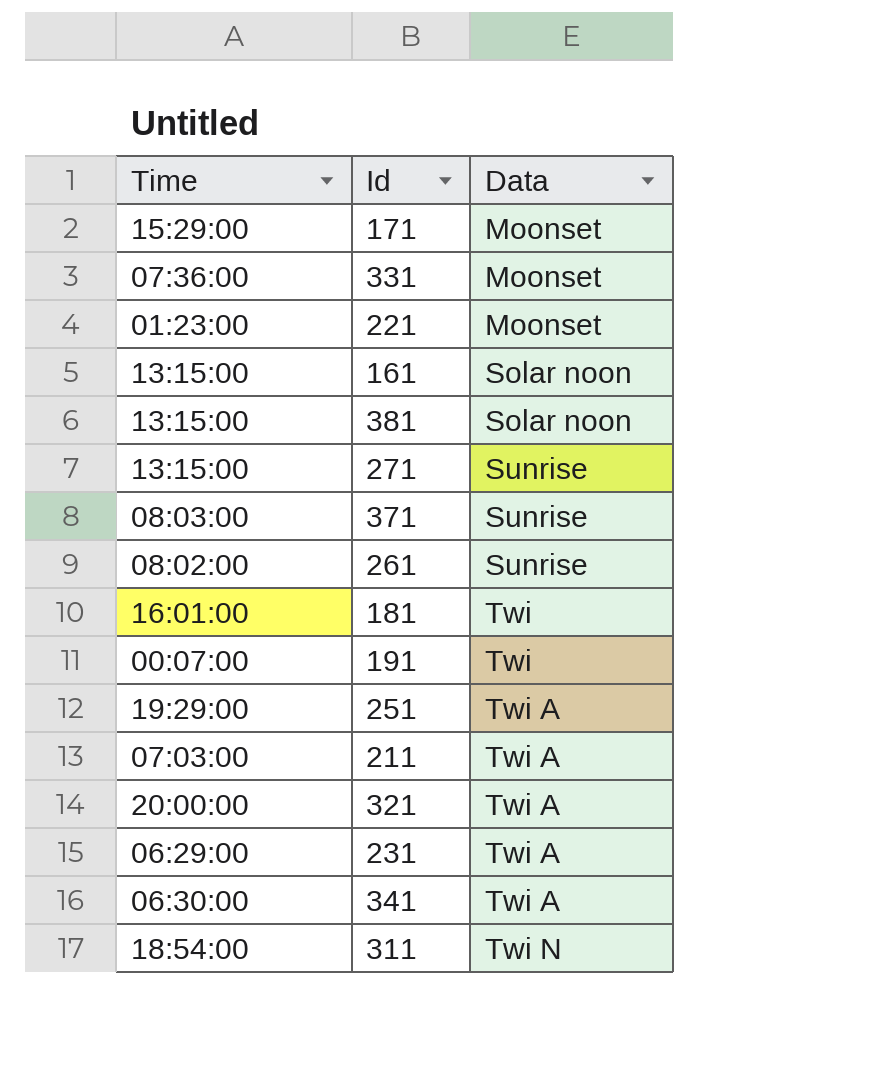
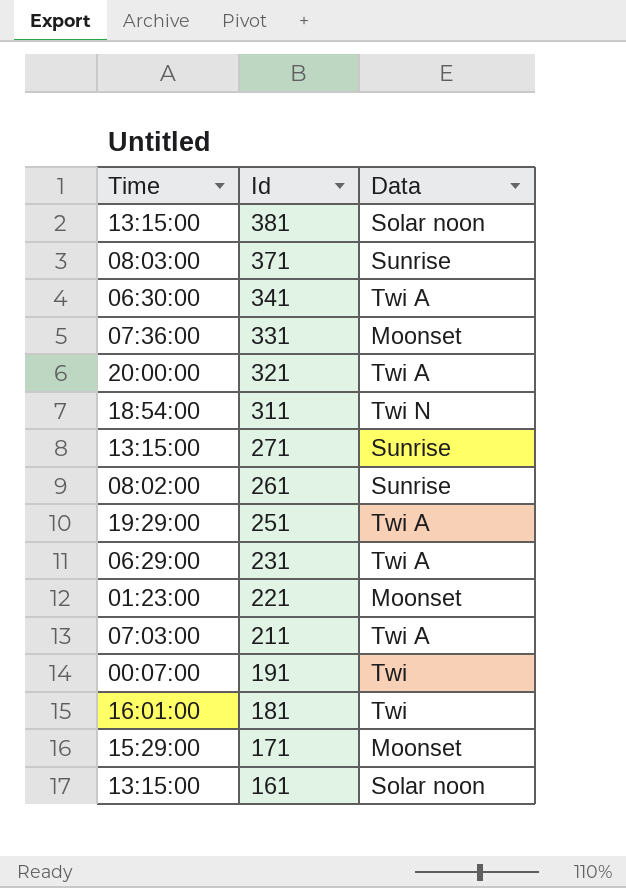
row order: Data ascending -> Id descending

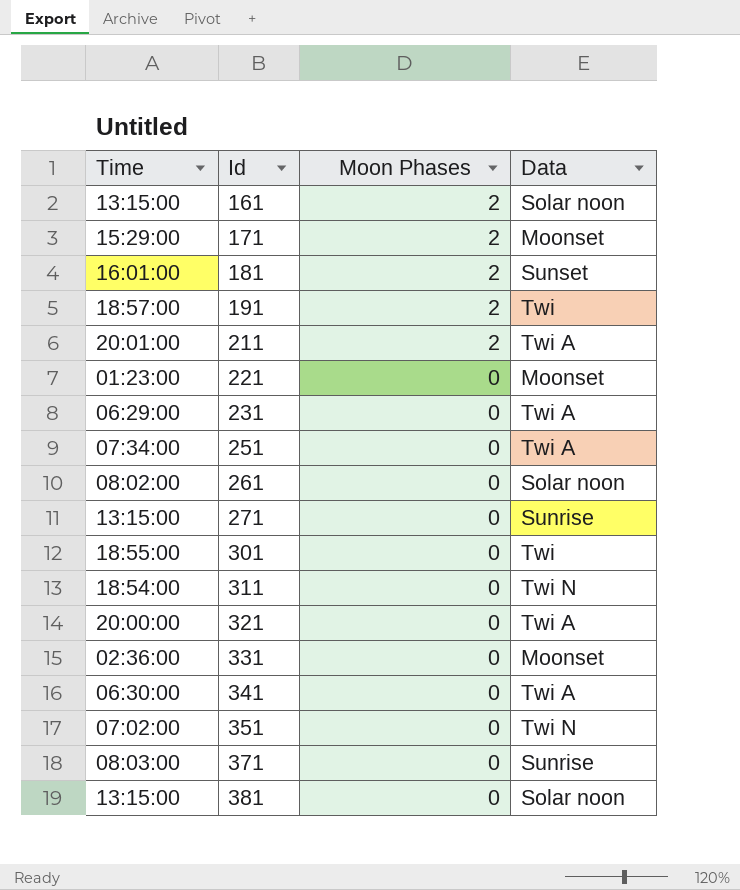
row order: Id descending -> Id ascending
column Moon Phases | position: none -> 3
181 | Data: Twi -> Sunset
191 | Time: 00:07:00 -> 18:57:00
211 | Time: 07:03:00 -> 20:01:00
251 | Time: 19:29:00 -> 07:34:00
261 | Data: Sunrise -> Solar noon
row 301: none -> 18:55:00 | 0 | Twi
331 | Time: 07:36:00 -> 02:36:00
row 351: none -> 07:02:00 | 0 | Twi N

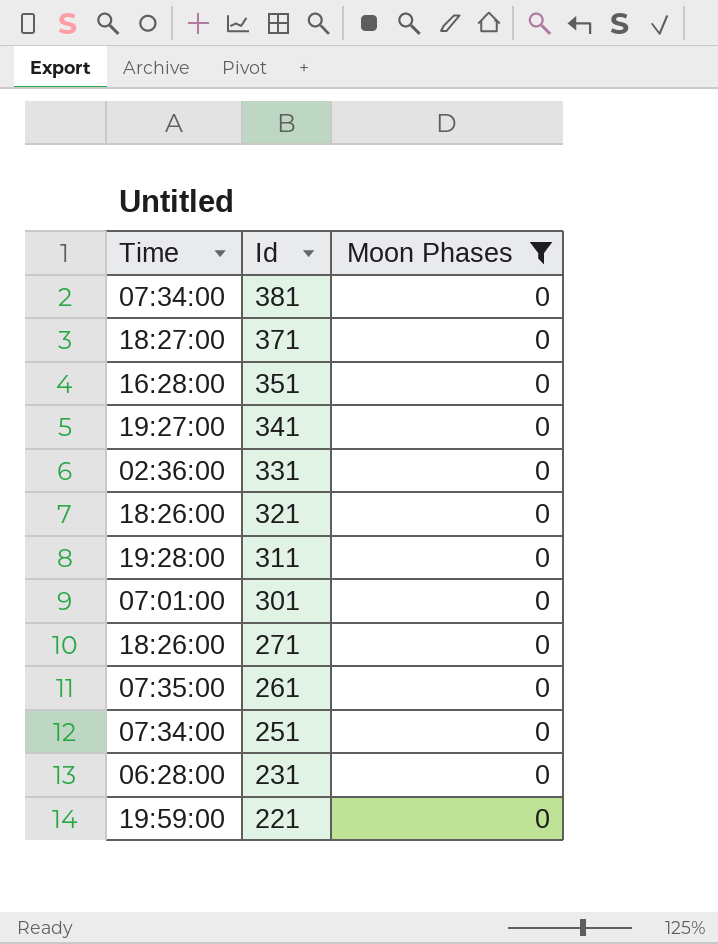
filter: none -> Moon Phases = 0
row order: Id ascending -> Id descending
column Data | position: 4 -> none
381 | Time: 13:15:00 -> 07:34:00
371 | Time: 08:03:00 -> 18:27:00
351 | Time: 07:02:00 -> 16:28:00
341 | Time: 06:30:00 -> 19:27:00
321 | Time: 20:00:00 -> 18:26:00
311 | Time: 18:54:00 -> 19:28:00
301 | Time: 18:55:00 -> 07:01:00
271 | Time: 13:15:00 -> 18:26:00
261 | Time: 08:02:00 -> 07:35:00
231 | Time: 06:29:00 -> 06:28:00
221 | Time: 01:23:00 -> 19:59:00

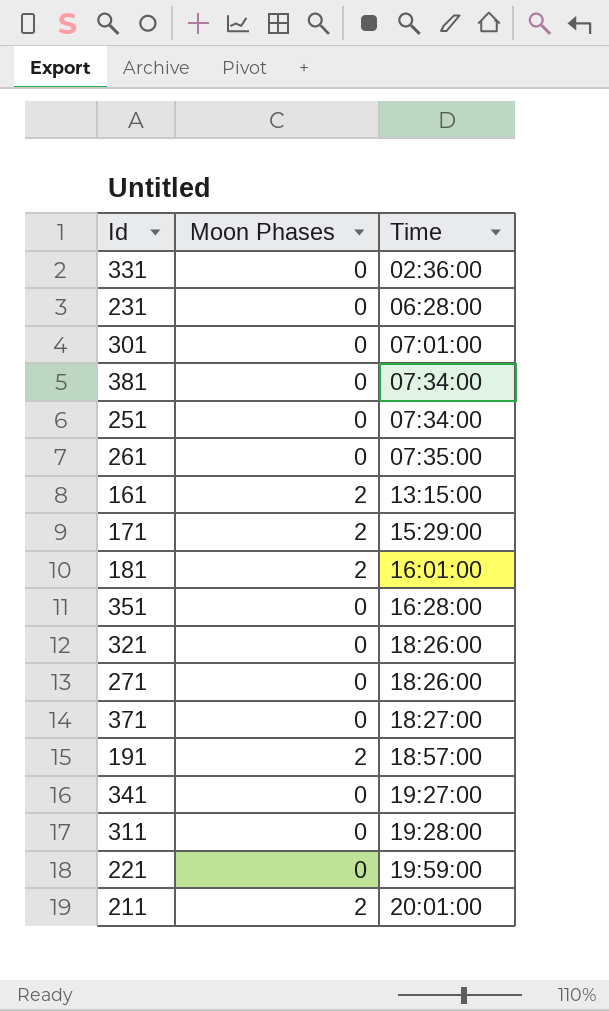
filter: Moon Phases = 0 -> none
row order: Id descending -> Time ascending
column Time | position: 1 -> 3

